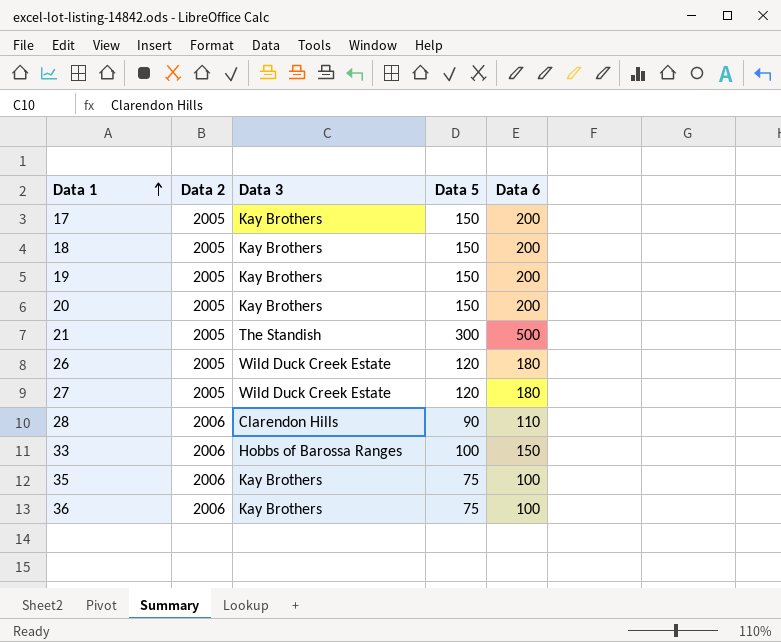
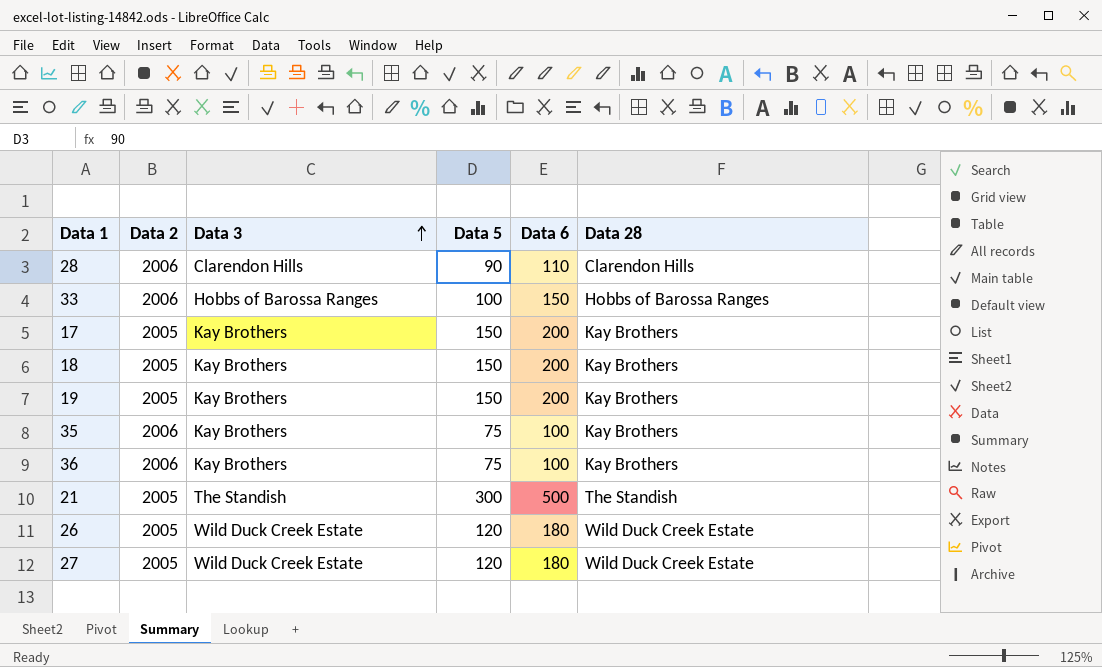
row order: Data 1 ascending -> Data 3 ascending
column Data 28 | position: none -> 6
row 20: 2005 | Kay Brothers | 150 | 200 -> none

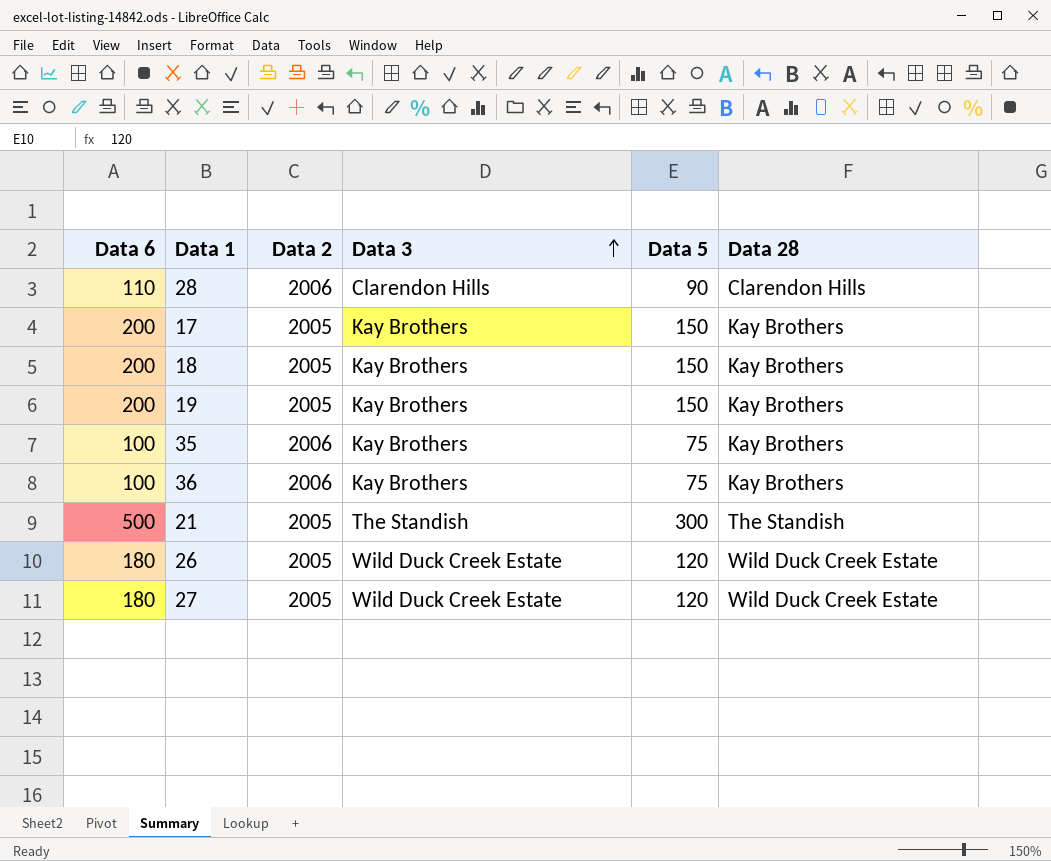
column Data 6 | position: 5 -> 1
row 33: 2006 | Hobbs of Barossa Ranges | 100 | 150 | Hobbs of Barossa Ranges -> none

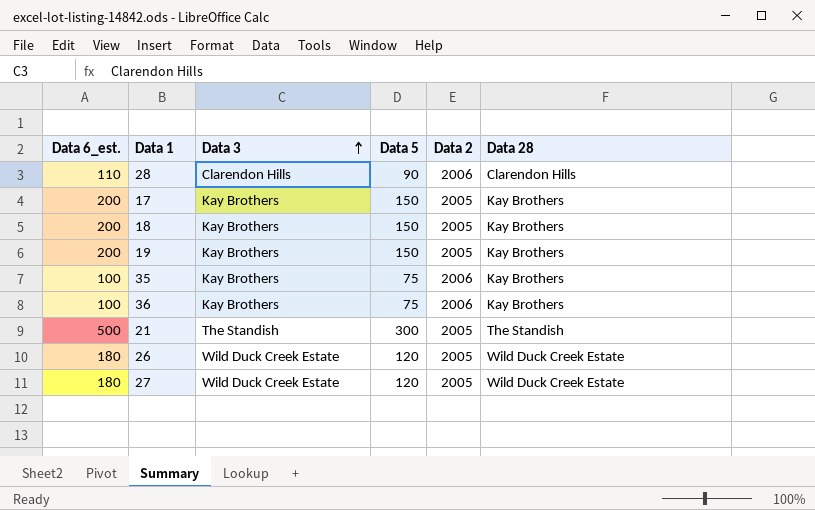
column name: Data 6 -> Data 6_est.
column Data 2 | position: 3 -> 5

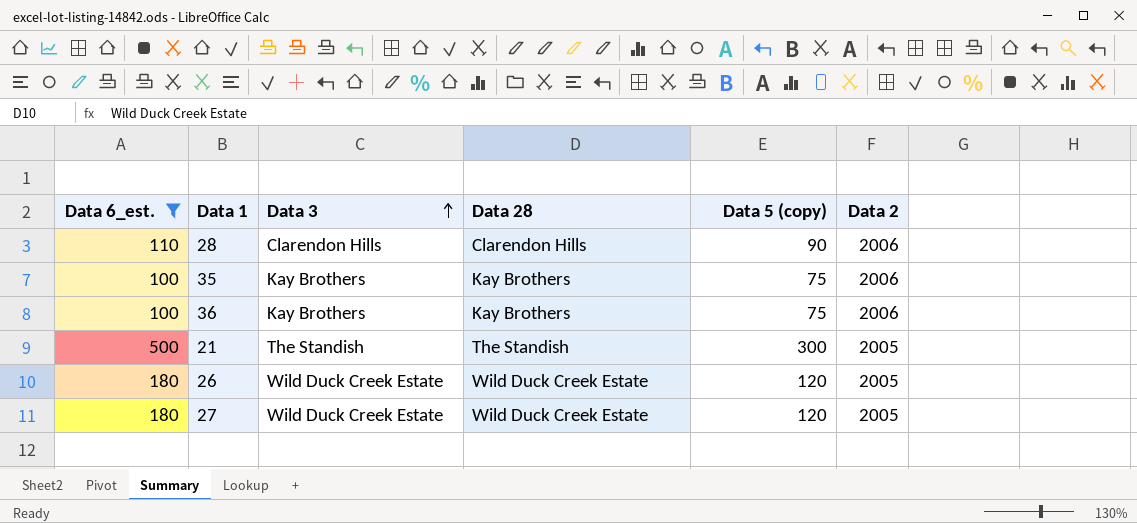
filter: none -> Data 6_est. != 200
column Data 28 | position: 6 -> 4
column name: Data 5 -> Data 5 (copy)

